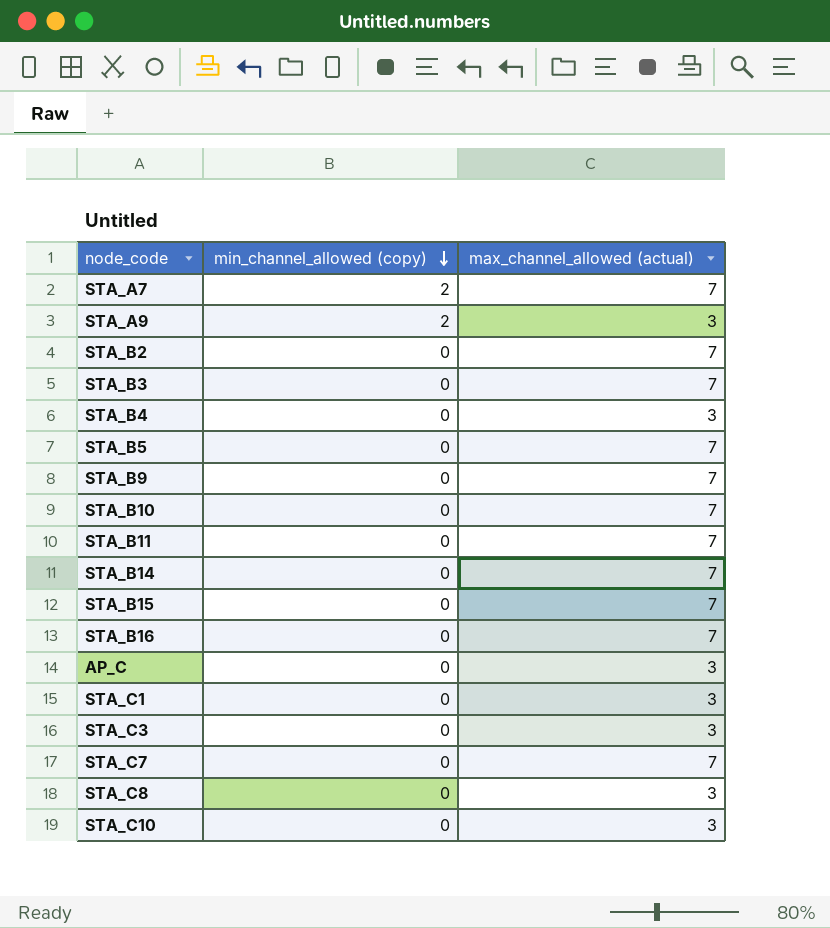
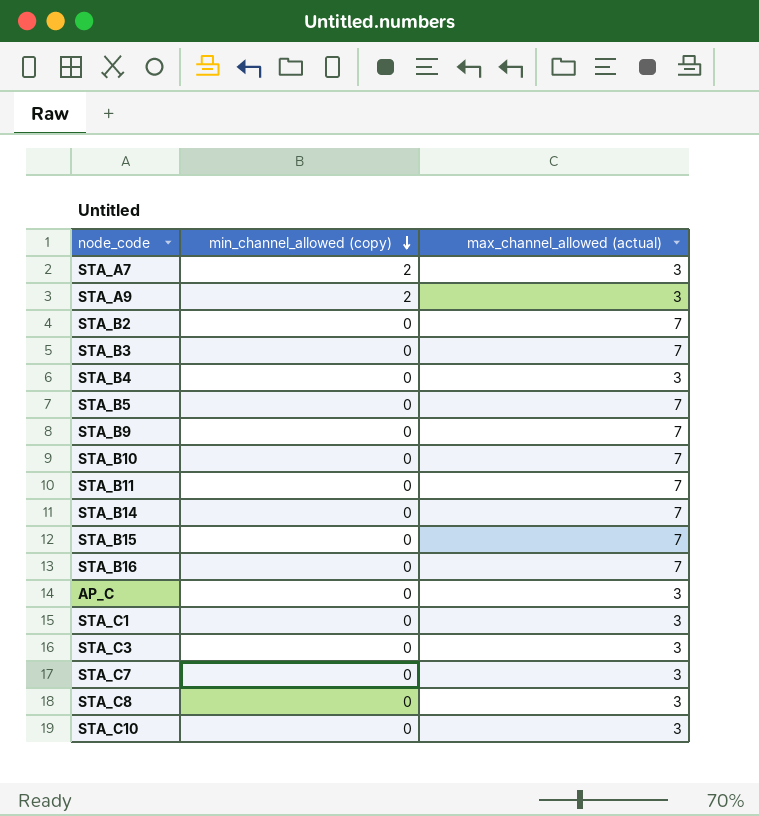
STA_A7 | max_channel_allowed (actual): 7 -> 3
STA_C7 | max_channel_allowed (actual): 7 -> 3

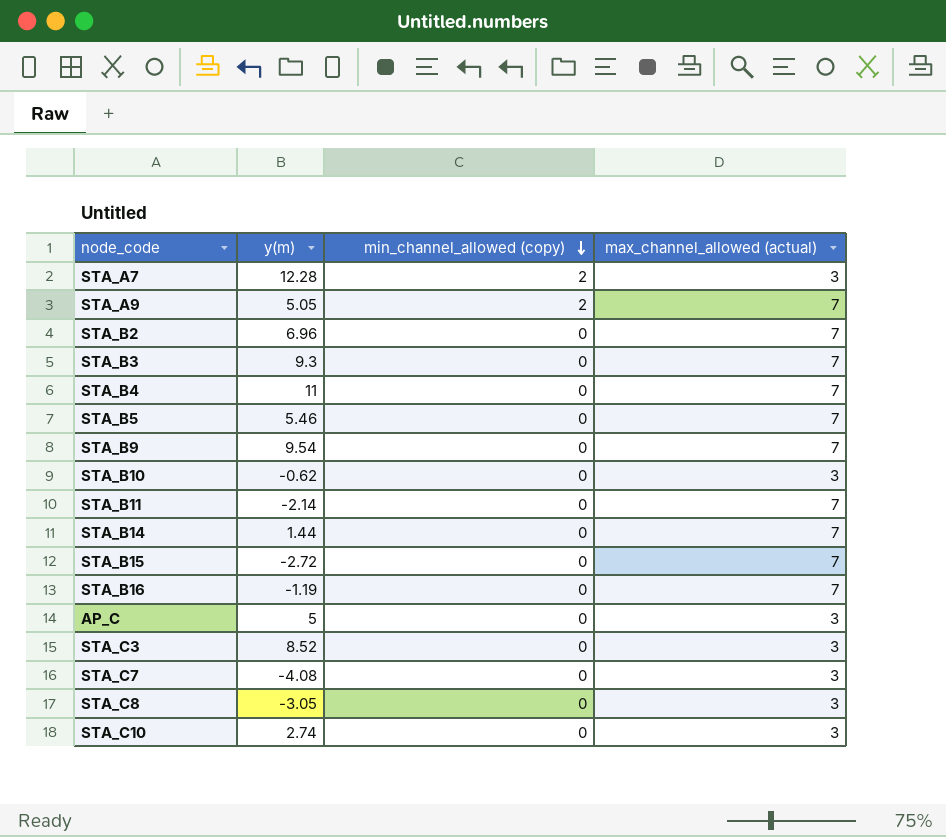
column y(m) | position: none -> 2
row STA_C1: 0 | 3 -> none
STA_A9 | max_channel_allowed (actual): 3 -> 7
STA_B4 | max_channel_allowed (actual): 3 -> 7
STA_B10 | max_channel_allowed (actual): 7 -> 3

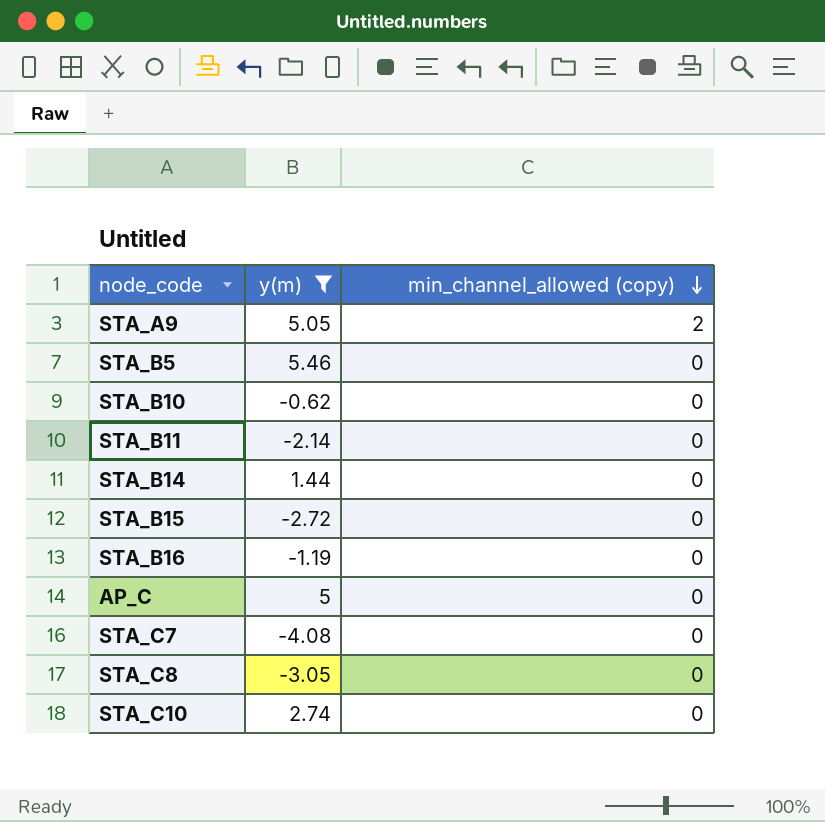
filter: none -> y(m) <= 5.46
column max_channel_allowed (actual) | position: 4 -> none

